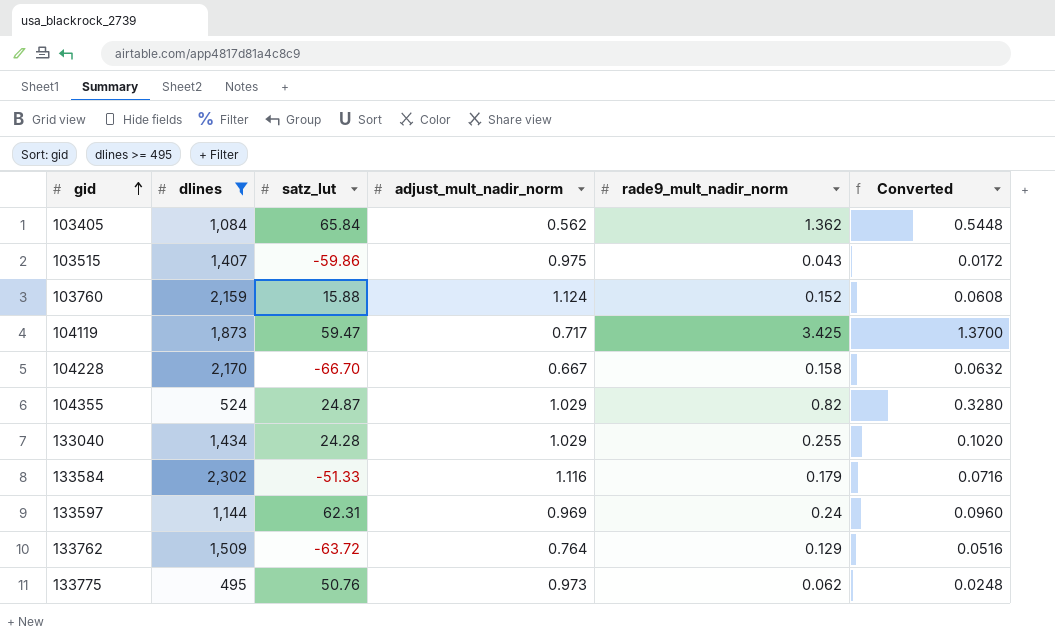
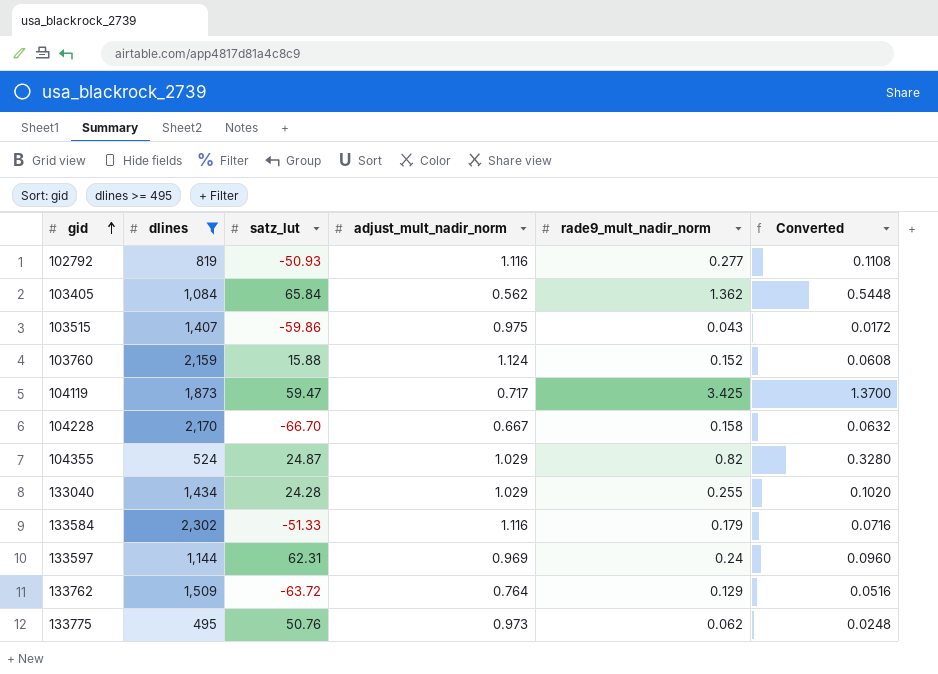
row 102792: none -> 819 | -50.93 | 1.116 | 0.277 | 0.1108

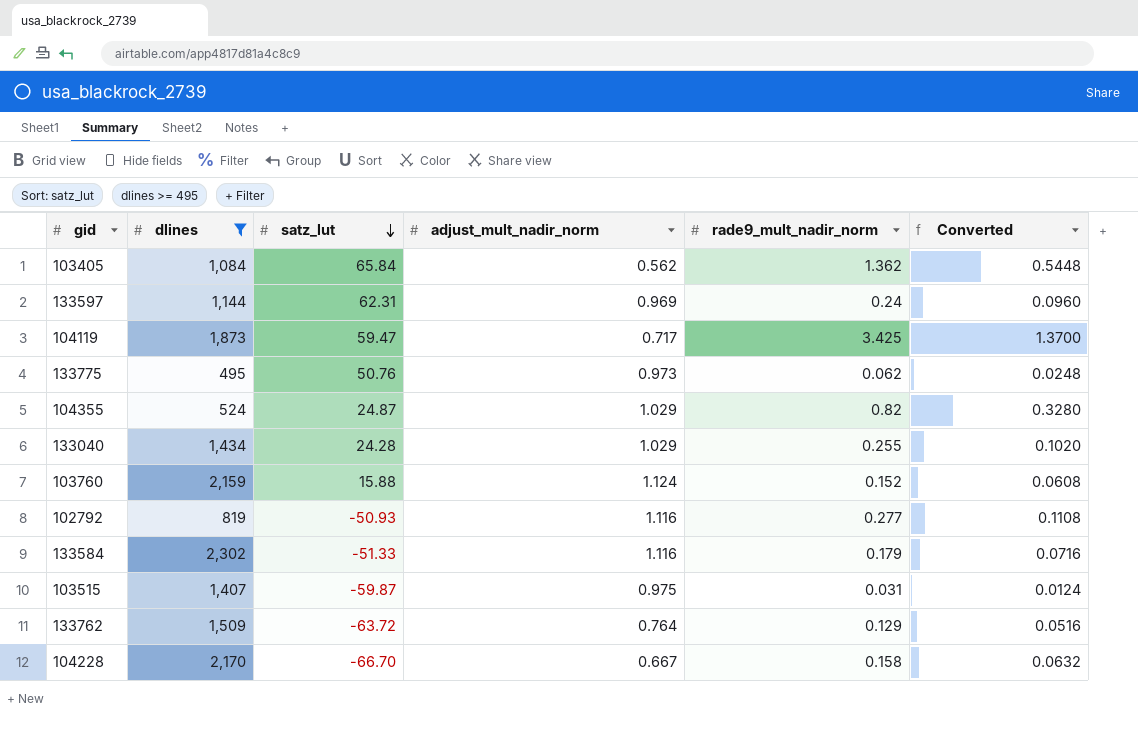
row order: gid ascending -> satz_lut descending
103515 | satz_lut: -59.86 -> -59.87
103515 | rade9_mult_nadir_norm: 0.043 -> 0.031
103515 | Converted: 0.0172 -> 0.0124

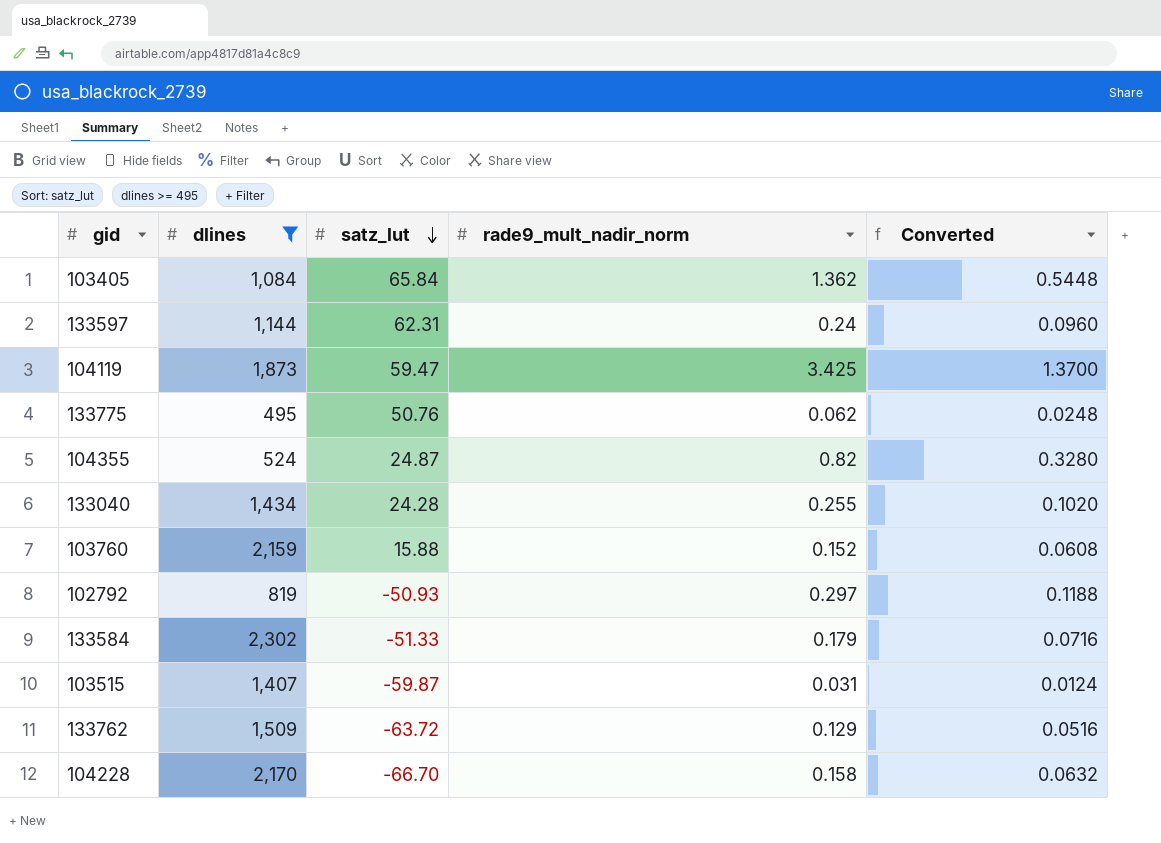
column adjust_mult_nadir_norm | position: 4 -> none
102792 | rade9_mult_nadir_norm: 0.277 -> 0.297
102792 | Converted: 0.1108 -> 0.1188

